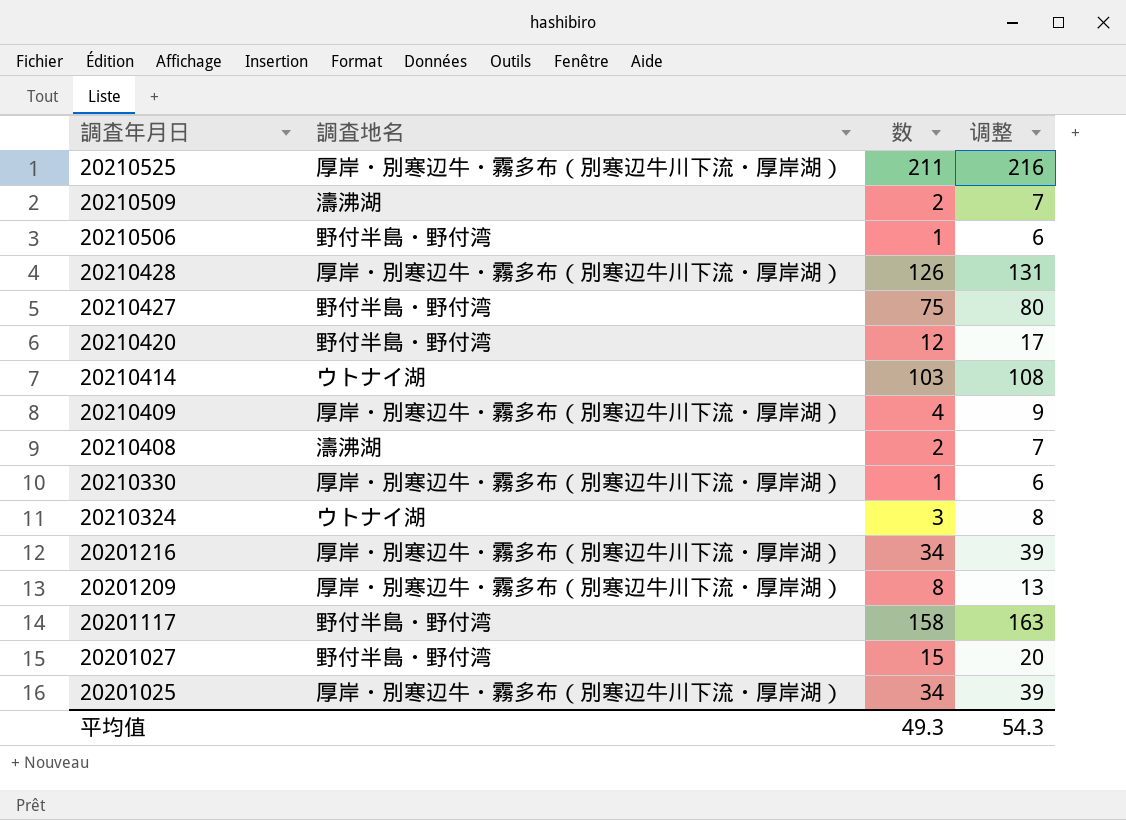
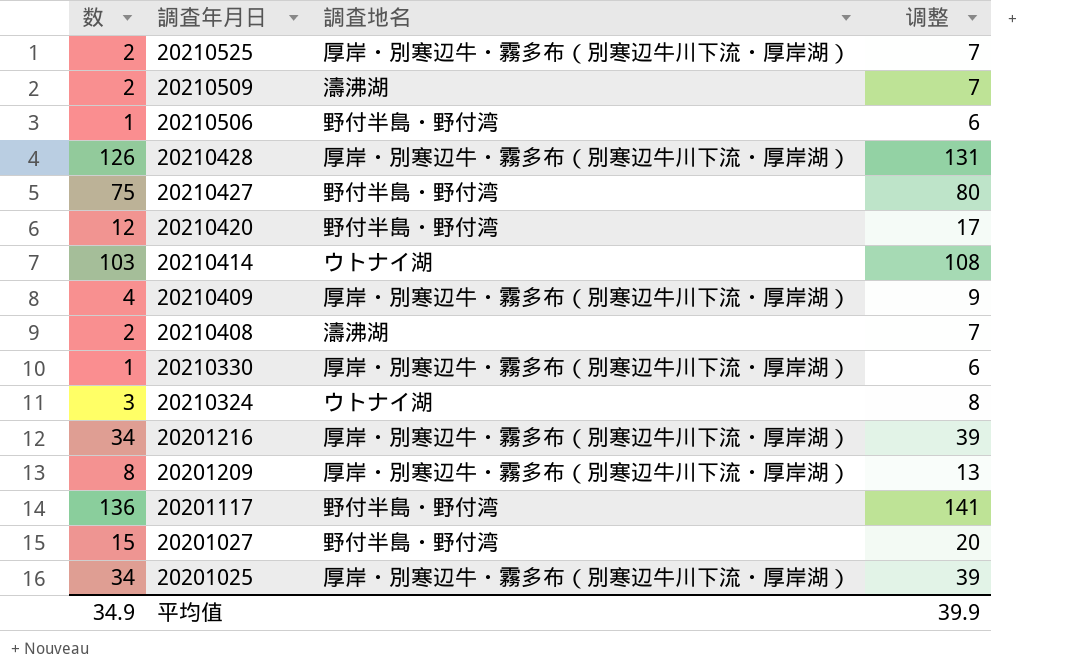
column 数 | position: 3 -> 1
20210525 | 数: 211 -> 2
20210525 | 调整: 216 -> 7
20201117 | 数: 158 -> 136
20201117 | 调整: 163 -> 141
平均值 | 数: 49.3 -> 34.9
平均值 | 调整: 54.3 -> 39.9

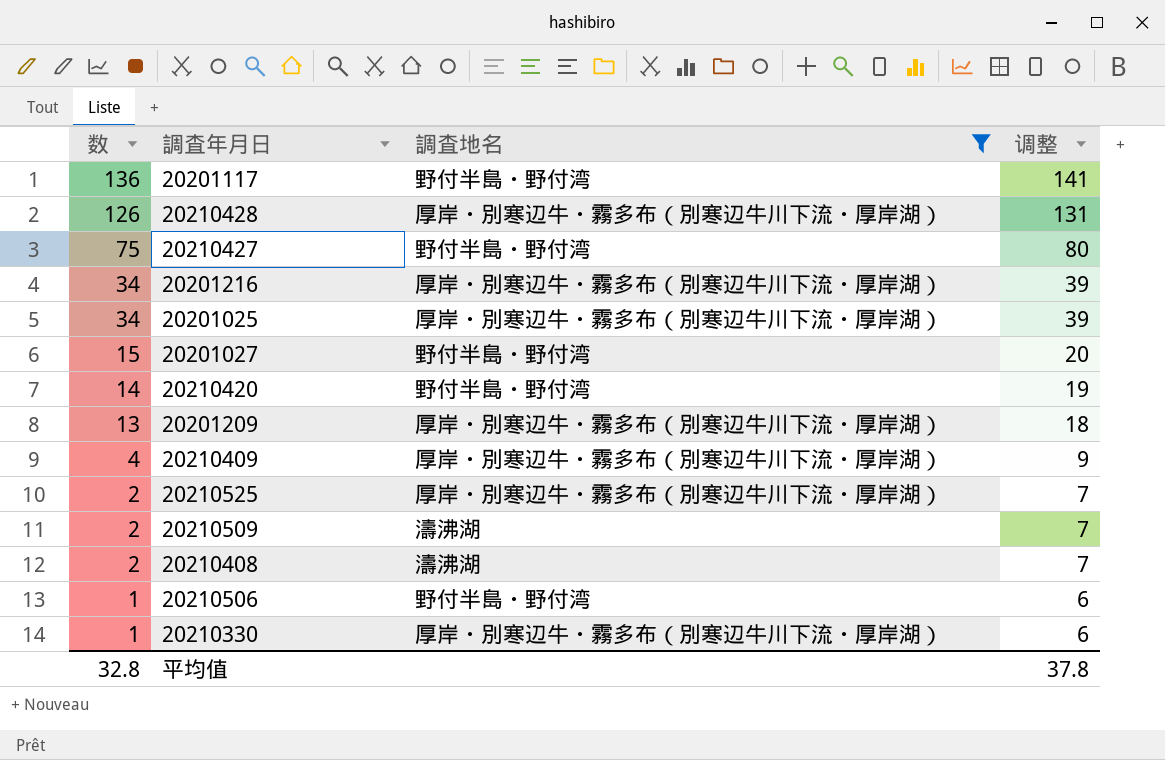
filter: none -> 調査地名 != ウトナイ湖
row order: 調査年月日 descending -> 数 descending
20210420 | 数: 12 -> 14
20210420 | 调整: 17 -> 19
20201209 | 数: 8 -> 13
20201209 | 调整: 13 -> 18
平均值 | 数: 34.9 -> 32.8
平均值 | 调整: 39.9 -> 37.8

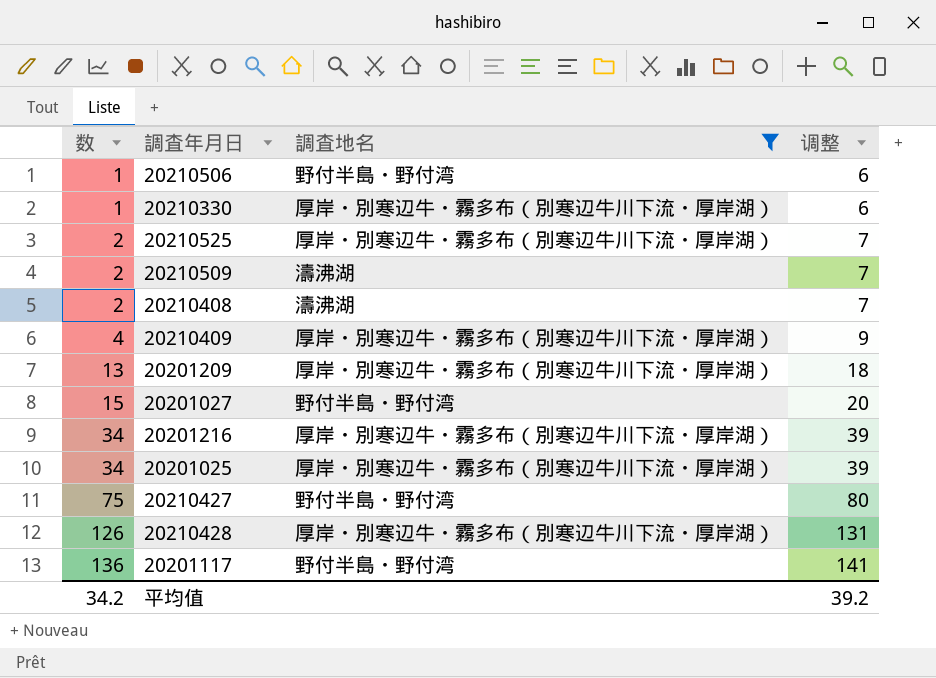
row order: 数 descending -> 数 ascending
row 20210420: 14 | 野付半島・野付湾 | 19 -> none
平均值 | 数: 32.8 -> 34.2
平均值 | 调整: 37.8 -> 39.2

